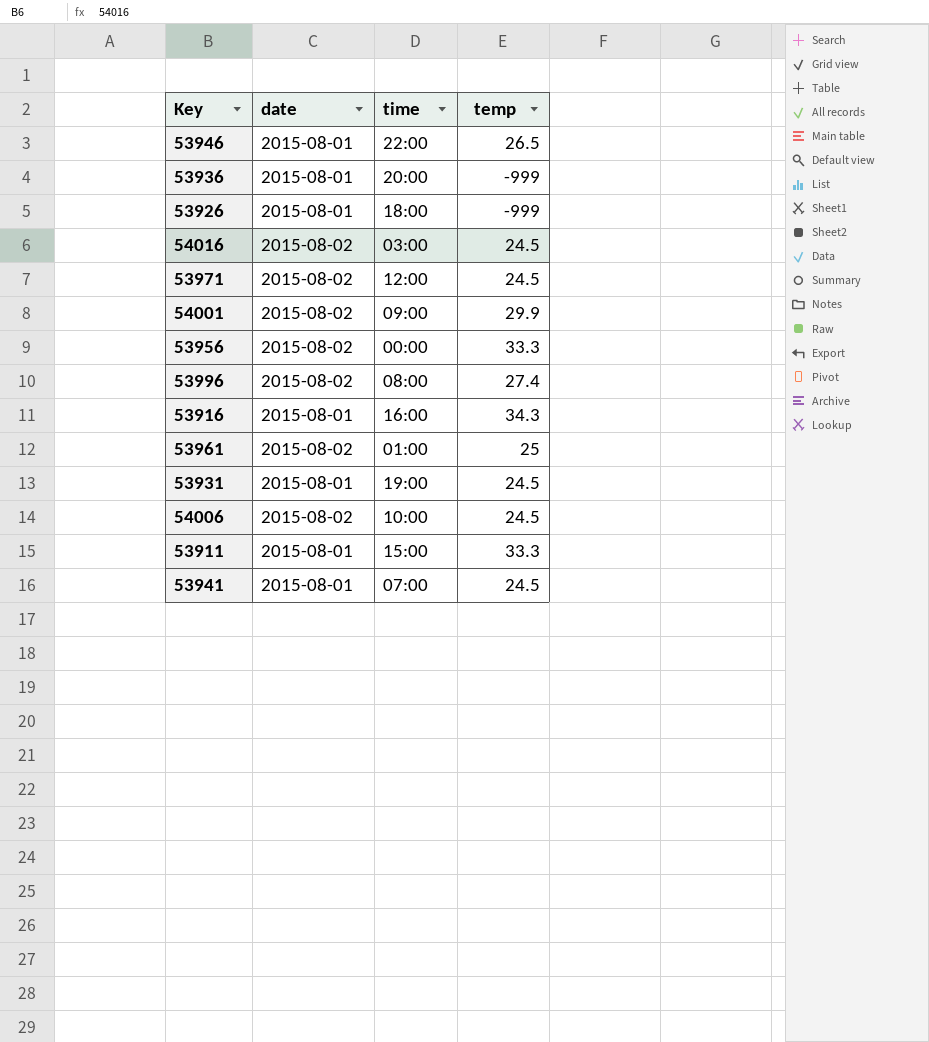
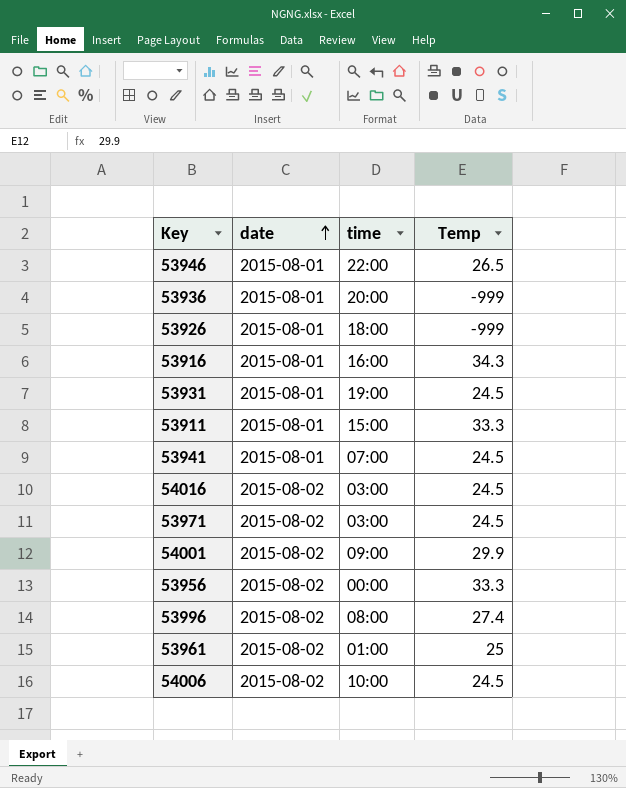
row order: none -> date ascending
column name: temp -> Temp
53971 | time: 12:00 -> 03:00

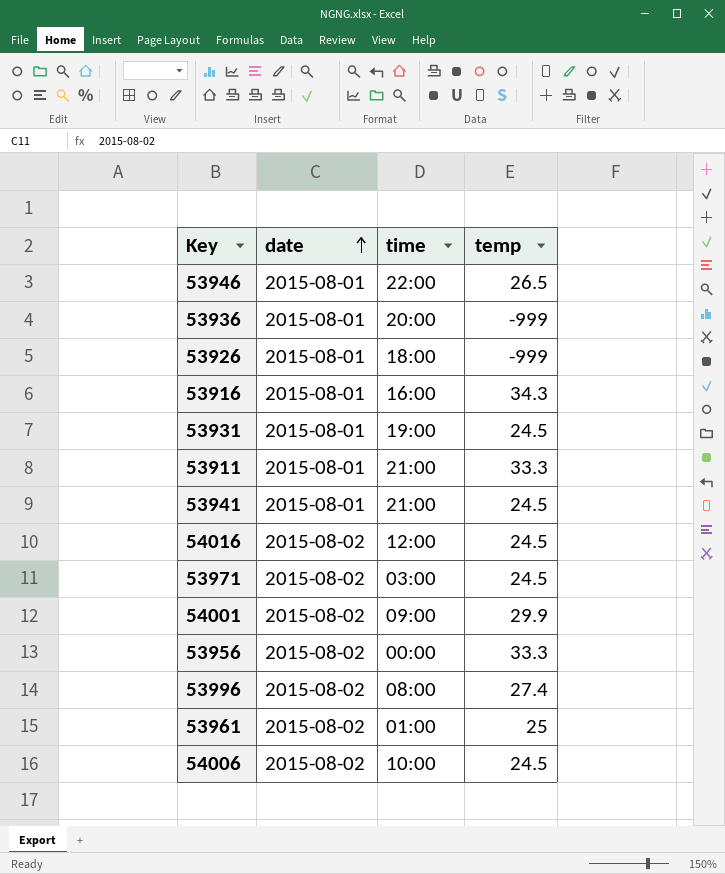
column name: Temp -> temp
53911 | time: 15:00 -> 21:00
53941 | time: 07:00 -> 21:00
54016 | time: 03:00 -> 12:00

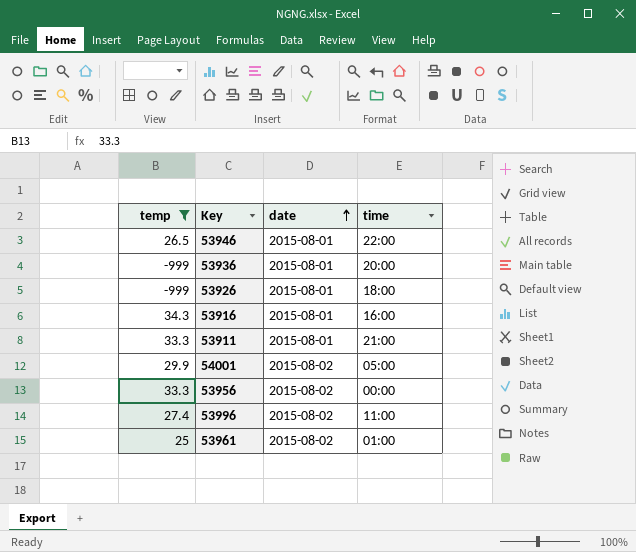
filter: none -> temp != 24.5
column temp | position: 4 -> 1
54001 | time: 09:00 -> 05:00
53996 | time: 08:00 -> 11:00

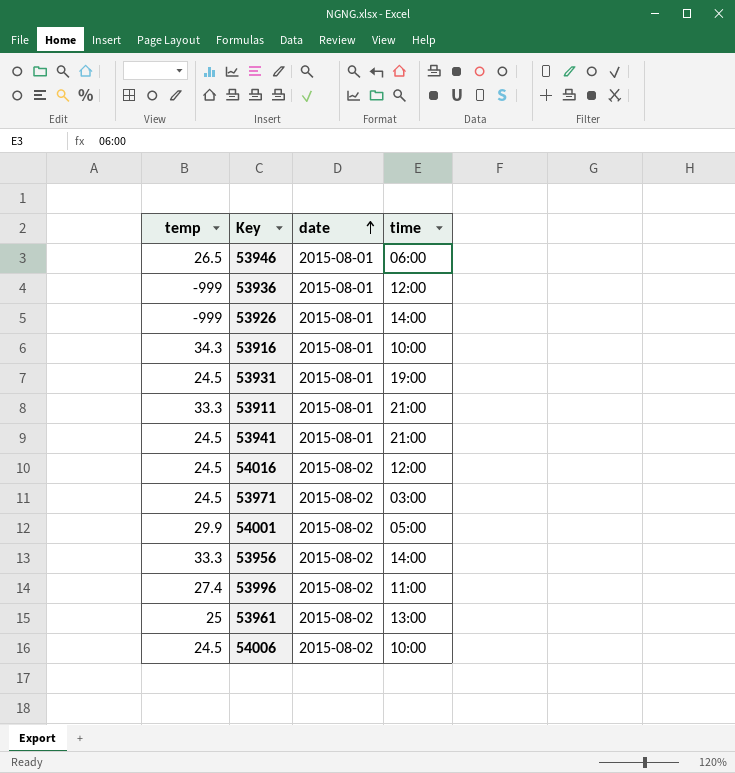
filter: temp != 24.5 -> none
53946 | time: 22:00 -> 06:00
53936 | time: 20:00 -> 12:00
53926 | time: 18:00 -> 14:00
53916 | time: 16:00 -> 10:00
53956 | time: 00:00 -> 14:00
53961 | time: 01:00 -> 13:00

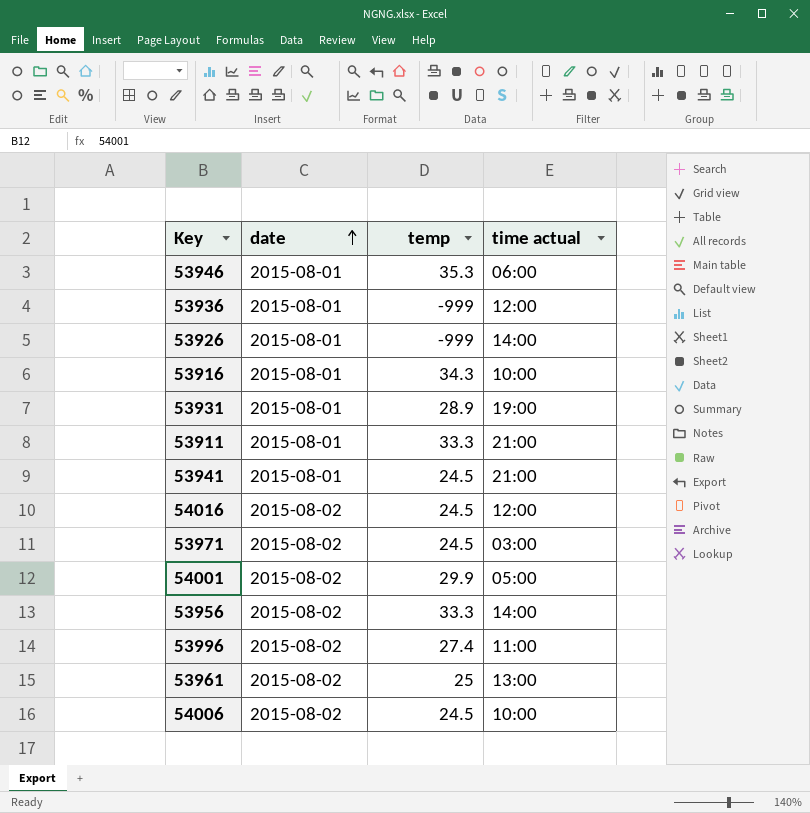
column temp | position: 1 -> 3
column name: time -> time actual
53946 | temp: 26.5 -> 35.3
53931 | temp: 24.5 -> 28.9

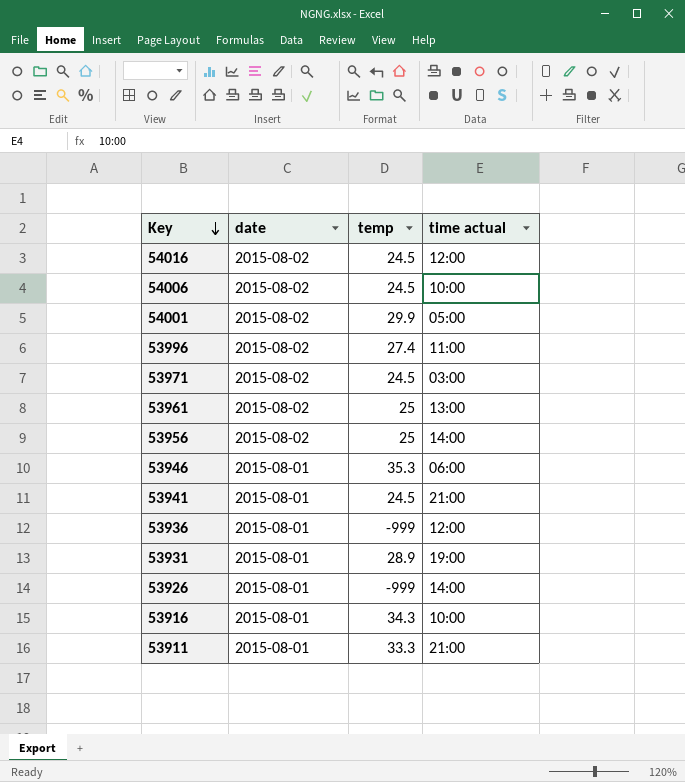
row order: date ascending -> Key descending
53956 | temp: 33.3 -> 25

